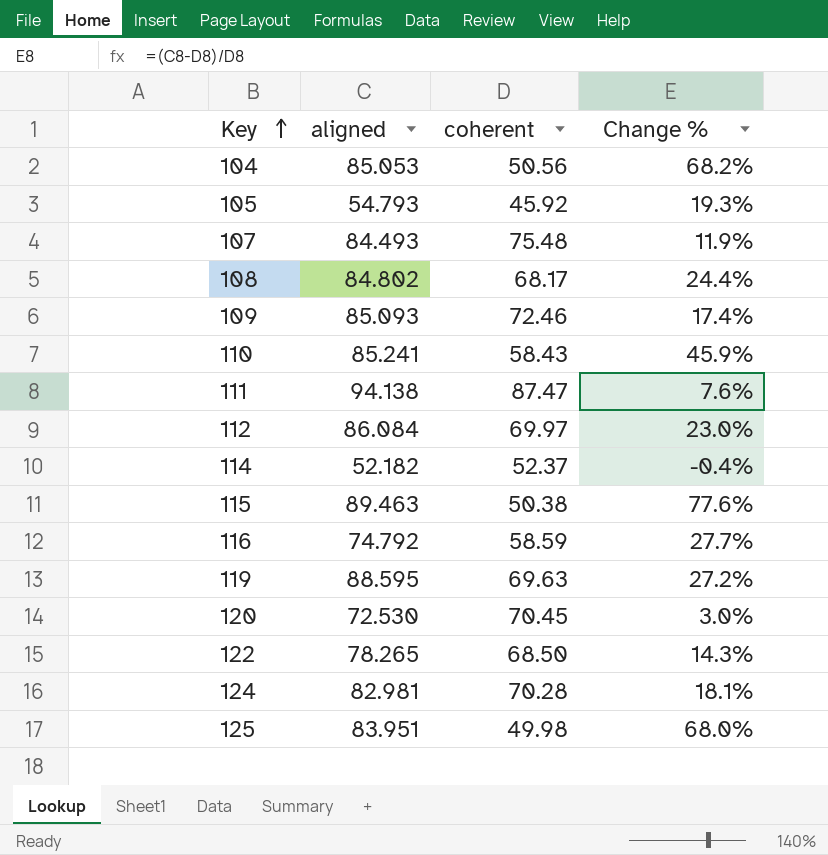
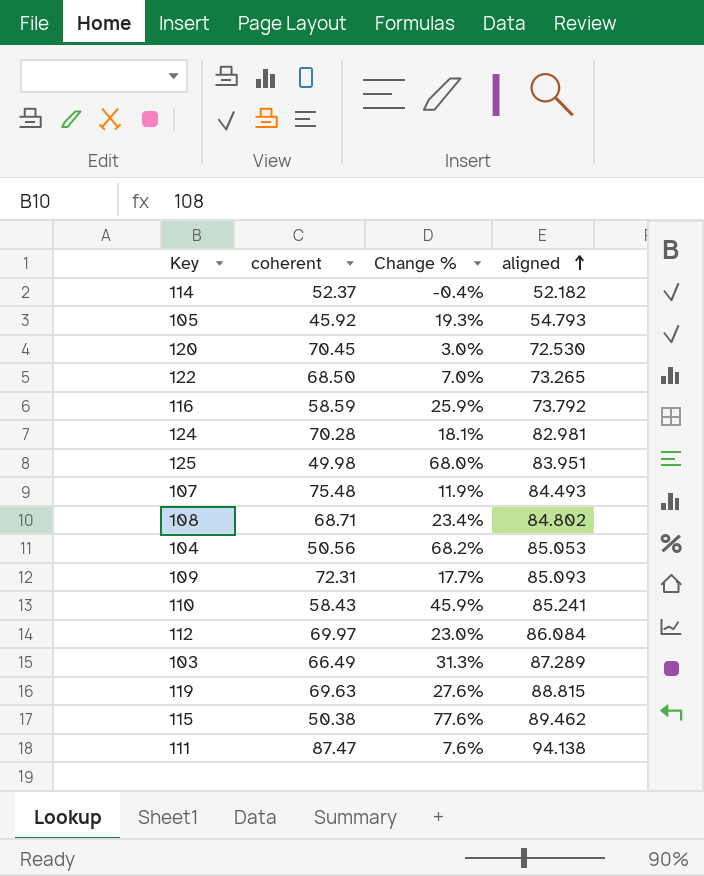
row order: Key ascending -> aligned ascending
column aligned | position: 2 -> 4
122 | Change %: 14.3% -> 7.0%
122 | aligned: 78.265 -> 73.265
116 | Change %: 27.7% -> 25.9%
116 | aligned: 74.792 -> 73.792
108 | coherent: 68.17 -> 68.71
108 | Change %: 24.4% -> 23.4%
109 | coherent: 72.46 -> 72.31
109 | Change %: 17.4% -> 17.7%
row 103: none -> 66.49 | 31.3% | 87.289
119 | Change %: 27.2% -> 27.6%
119 | aligned: 88.595 -> 88.815
115 | aligned: 89.463 -> 89.462

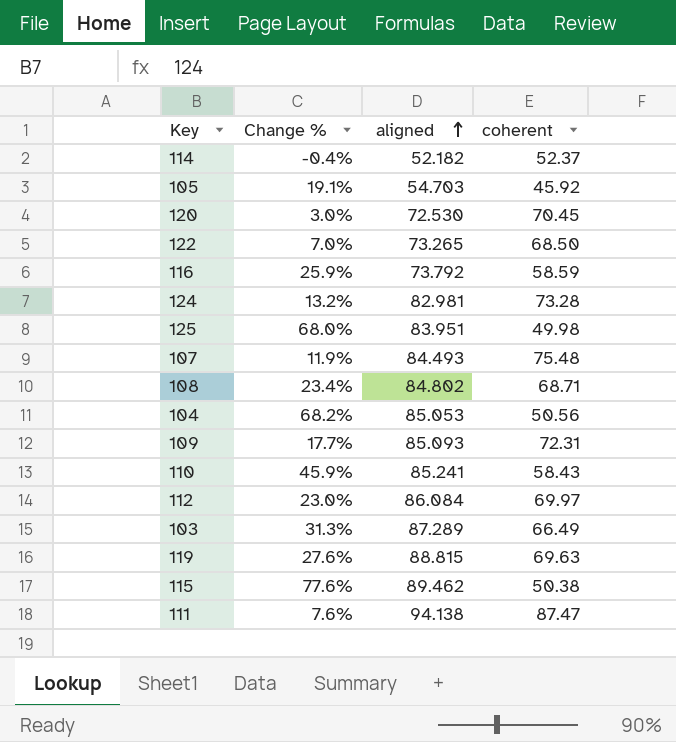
column coherent | position: 2 -> 4
105 | Change %: 19.3% -> 19.1%
105 | aligned: 54.793 -> 54.703
124 | Change %: 18.1% -> 13.2%
124 | coherent: 70.28 -> 73.28

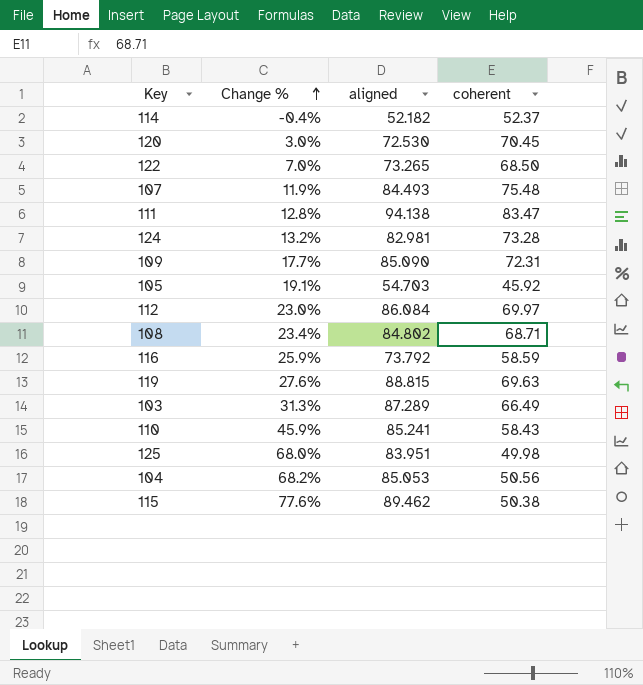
row order: aligned ascending -> Change % ascending
111 | Change %: 7.6% -> 12.8%
111 | coherent: 87.47 -> 83.47
109 | aligned: 85.093 -> 85.090

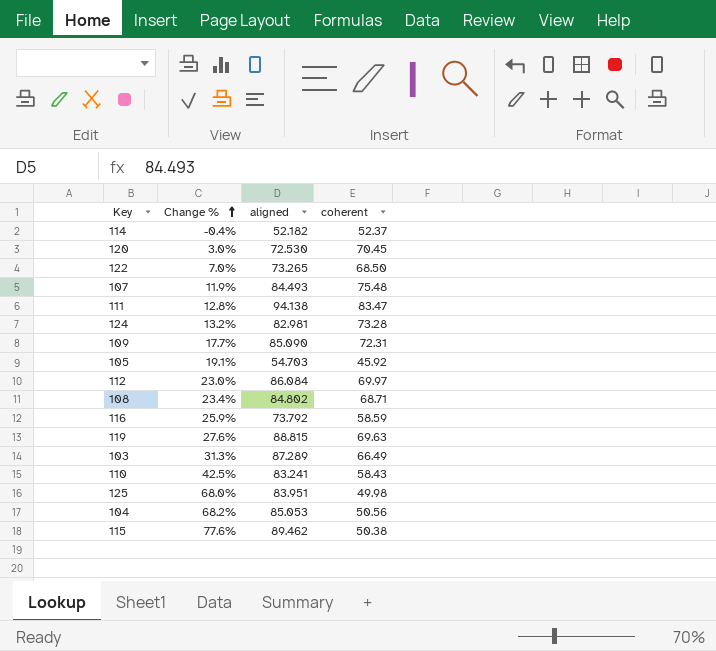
110 | Change %: 45.9% -> 42.5%
110 | aligned: 85.241 -> 83.241

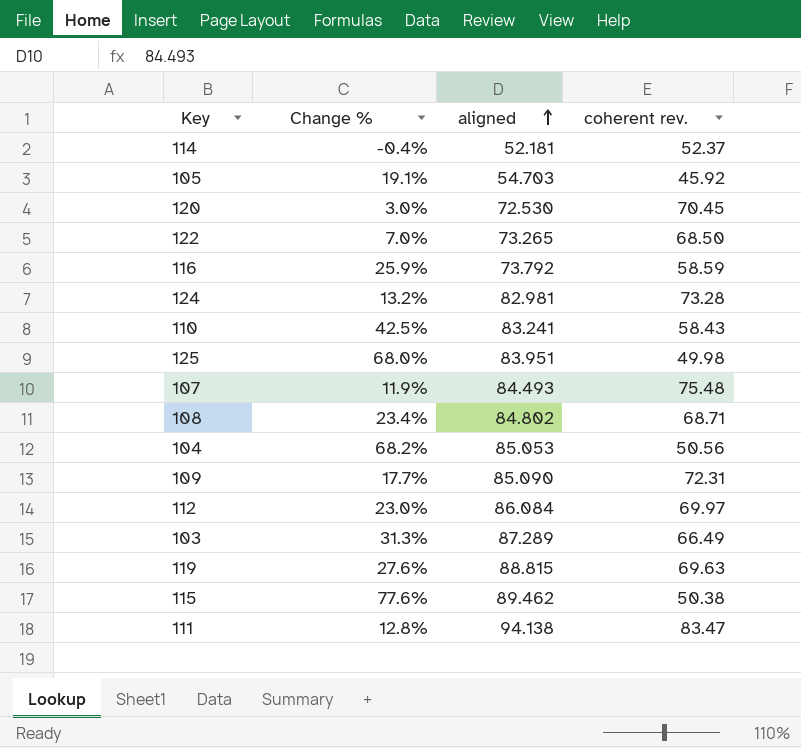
row order: Change % ascending -> aligned ascending
column name: coherent -> coherent rev.
114 | aligned: 52.182 -> 52.181

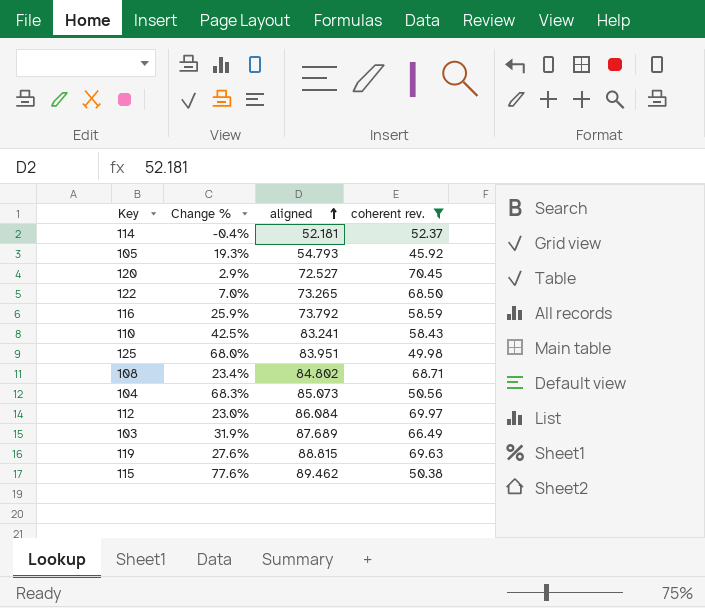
filter: none -> coherent rev. <= 70.45
105 | Change %: 19.1% -> 19.3%
105 | aligned: 54.703 -> 54.793
120 | Change %: 3.0% -> 2.9%
120 | aligned: 72.530 -> 72.527
104 | Change %: 68.2% -> 68.3%
104 | aligned: 85.053 -> 85.073
103 | Change %: 31.3% -> 31.9%
103 | aligned: 87.289 -> 87.689

